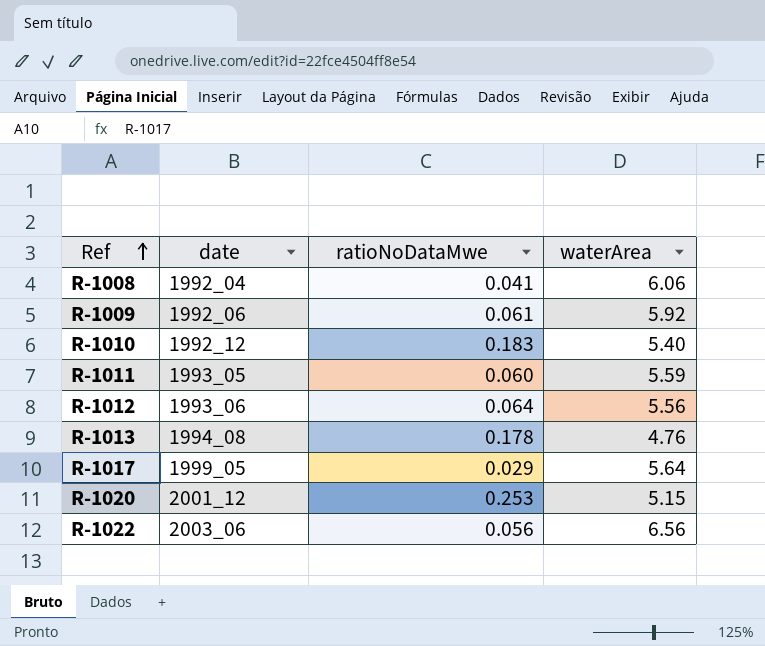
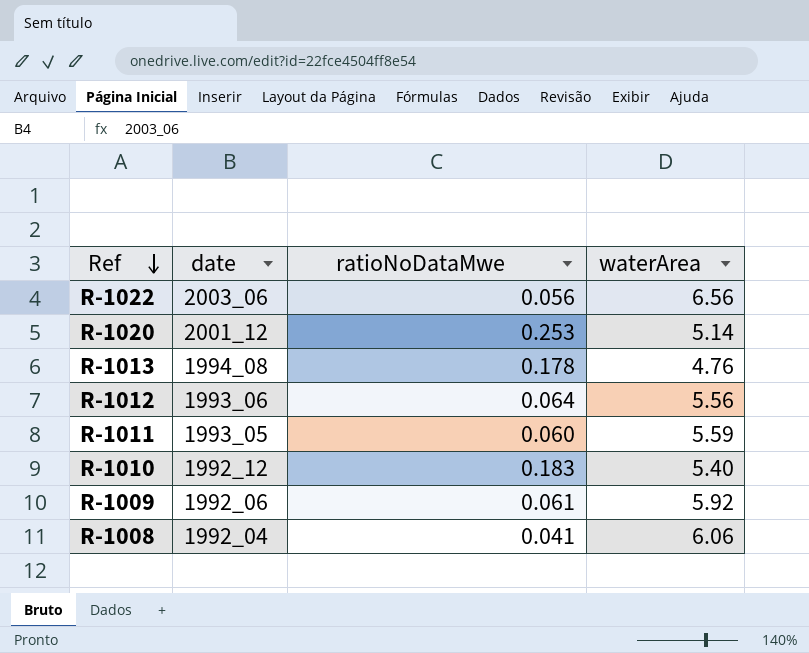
row order: Ref ascending -> Ref descending
row R-1017: 1999_05 | 0.029 | 5.64 -> none
R-1020 | waterArea: 5.15 -> 5.14

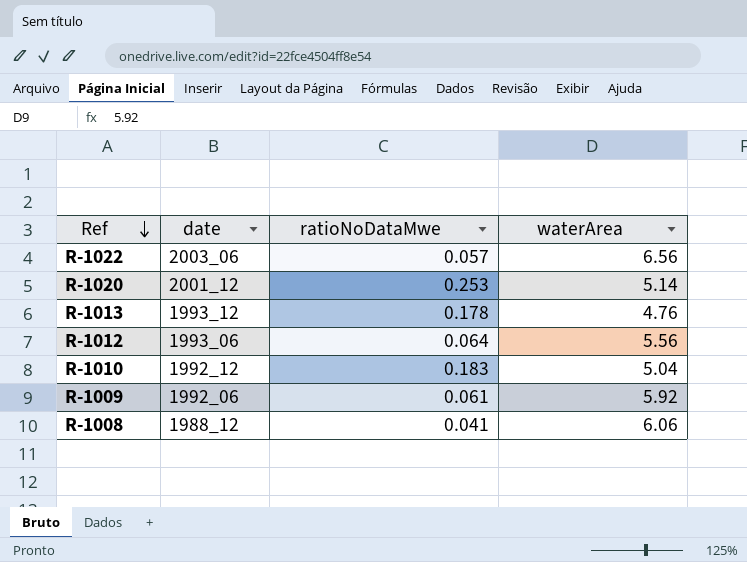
row R-1011: 1993_05 | 0.060 | 5.59 -> none
R-1022 | ratioNoDataMwe: 0.056 -> 0.057
R-1013 | date: 1994_08 -> 1993_12
R-1010 | waterArea: 5.40 -> 5.04
R-1008 | date: 1992_04 -> 1988_12

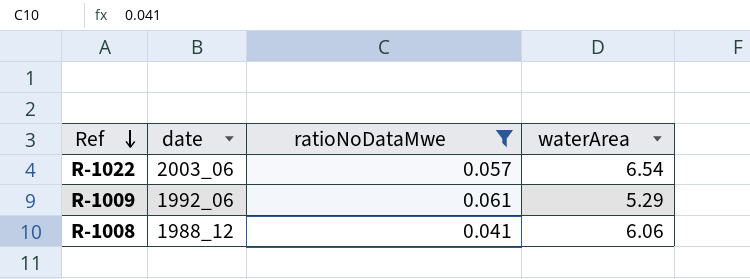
filter: none -> ratioNoDataMwe <= 0.061
R-1022 | waterArea: 6.56 -> 6.54
R-1009 | waterArea: 5.92 -> 5.29

